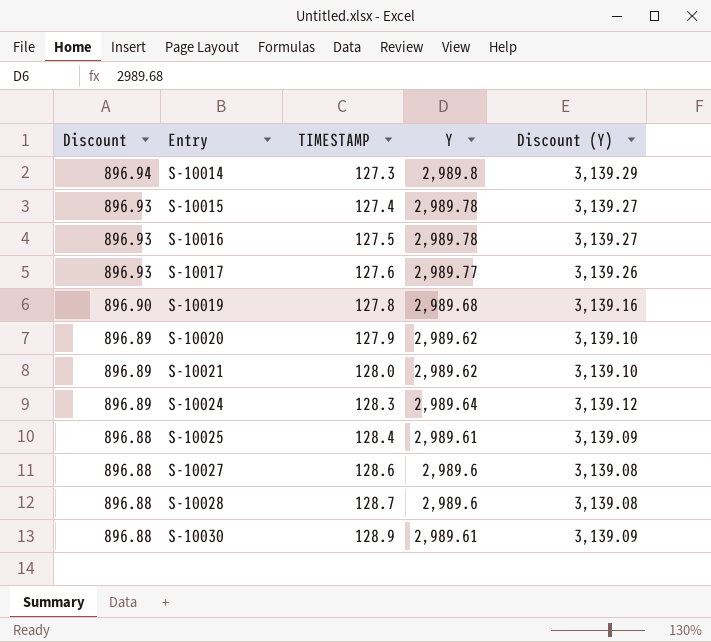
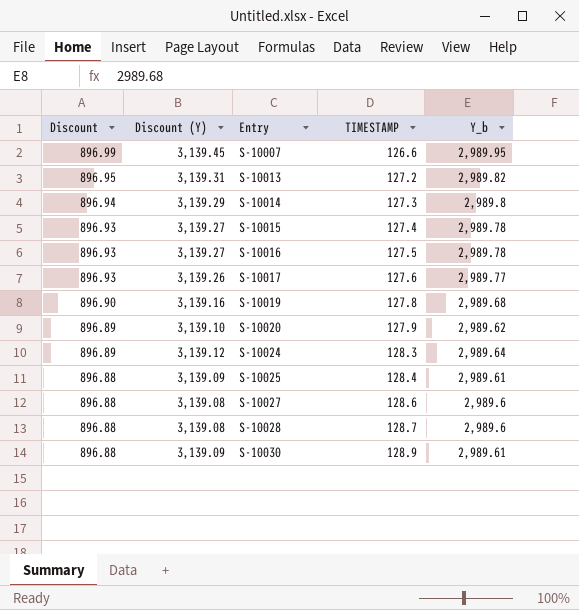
column Discount (Y) | position: 5 -> 2
column name: Y -> Y_b
row S-10021: 896.89 | 128.0 | 2,989.62 | 3,139.10 -> none
row S-10007: none -> 896.99 | 3,139.45 | 126.6 | 2,989.95
row S-10013: none -> 896.95 | 3,139.31 | 127.2 | 2,989.82

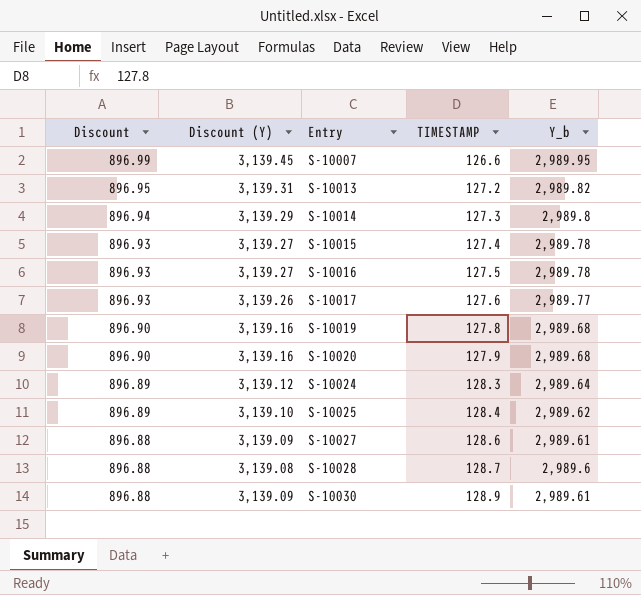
S-10020 | Discount: 896.89 -> 896.90
S-10020 | Discount (Y): 3,139.10 -> 3,139.16
S-10020 | Y_b: 2,989.62 -> 2,989.68
S-10025 | Discount: 896.88 -> 896.89
S-10025 | Discount (Y): 3,139.09 -> 3,139.10
S-10025 | Y_b: 2,989.61 -> 2,989.62
S-10027 | Discount (Y): 3,139.08 -> 3,139.09
S-10027 | Y_b: 2,989.6 -> 2,989.61

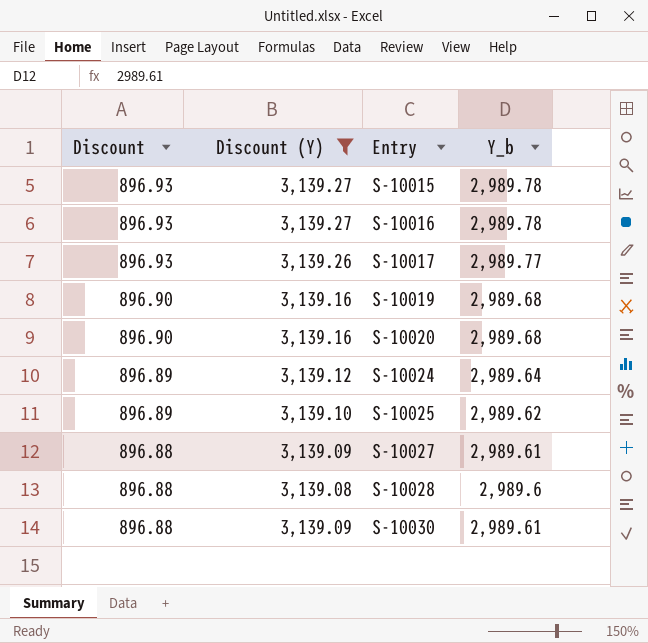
filter: none -> Discount (Y) <= 3,139.27
column TIMESTAMP | position: 4 -> none

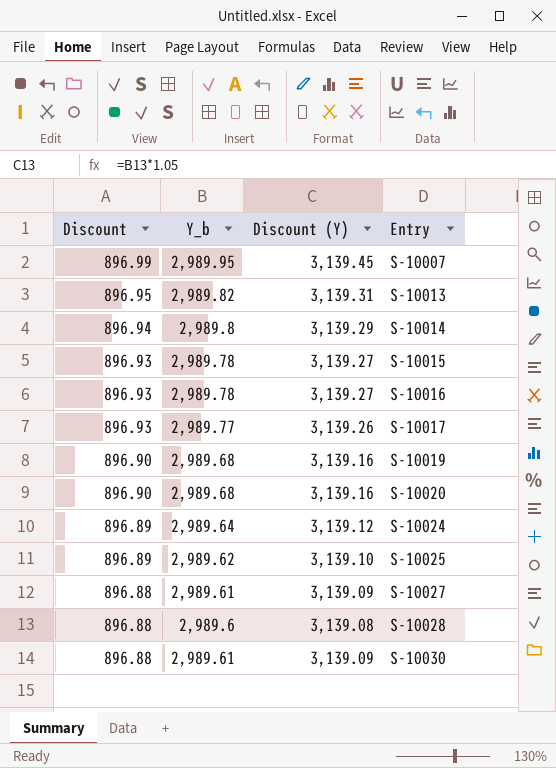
filter: Discount (Y) <= 3,139.27 -> none
column Y_b | position: 4 -> 2

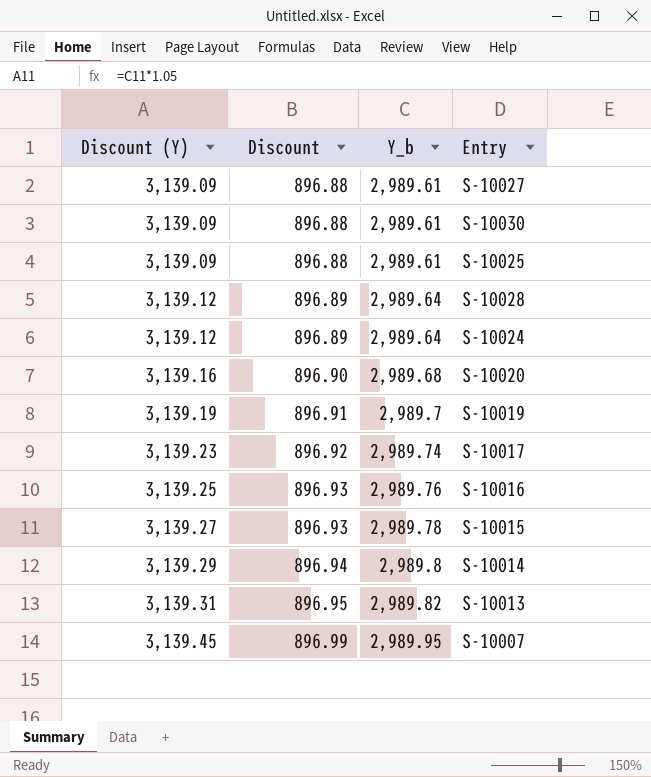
row order: Discount descending -> Discount (Y) ascending
column Discount (Y) | position: 3 -> 1
S-10025 | Discount (Y): 3,139.10 -> 3,139.09
S-10025 | Discount: 896.89 -> 896.88
S-10025 | Y_b: 2,989.62 -> 2,989.61
S-10028 | Discount (Y): 3,139.08 -> 3,139.12
S-10028 | Discount: 896.88 -> 896.89
S-10028 | Y_b: 2,989.6 -> 2,989.64
S-10019 | Discount (Y): 3,139.16 -> 3,139.19
S-10019 | Discount: 896.90 -> 896.91
S-10019 | Y_b: 2,989.68 -> 2,989.7
S-10017 | Discount (Y): 3,139.26 -> 3,139.23
S-10017 | Discount: 896.93 -> 896.92
S-10017 | Y_b: 2,989.77 -> 2,989.74
S-10016 | Discount (Y): 3,139.27 -> 3,139.25
S-10016 | Y_b: 2,989.78 -> 2,989.76

